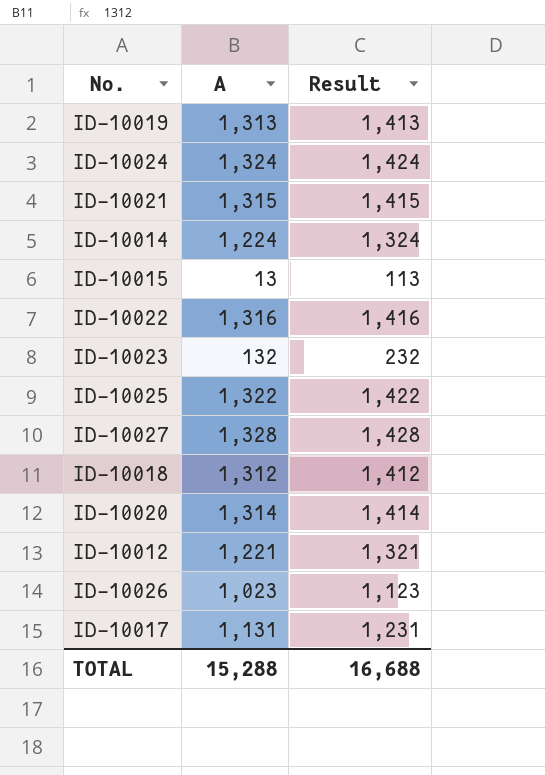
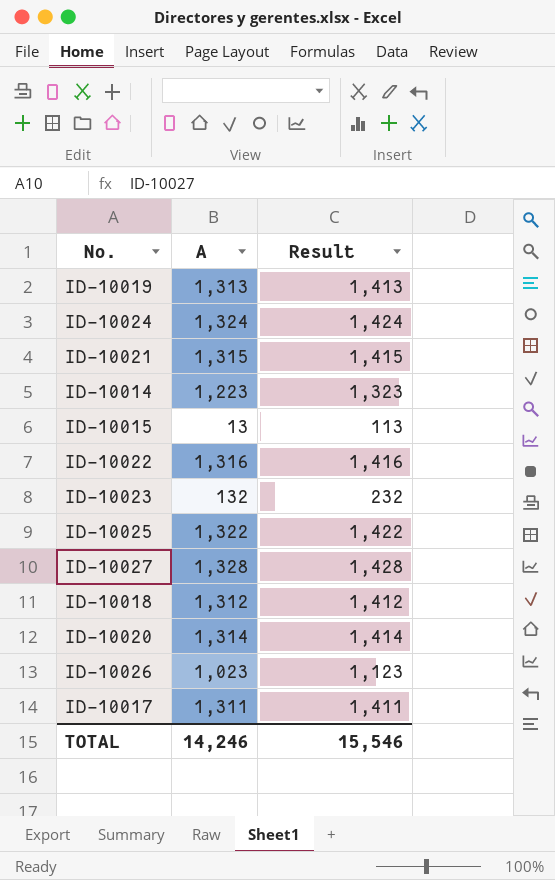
row ID-10012: 1,221 | 1,321 -> none
ID-10014 | A: 1,224 -> 1,223
ID-10014 | Result: 1,324 -> 1,323
ID-10017 | A: 1,131 -> 1,311
ID-10017 | Result: 1,231 -> 1,411
TOTAL | A: 15,288 -> 14,246
TOTAL | Result: 16,688 -> 15,546

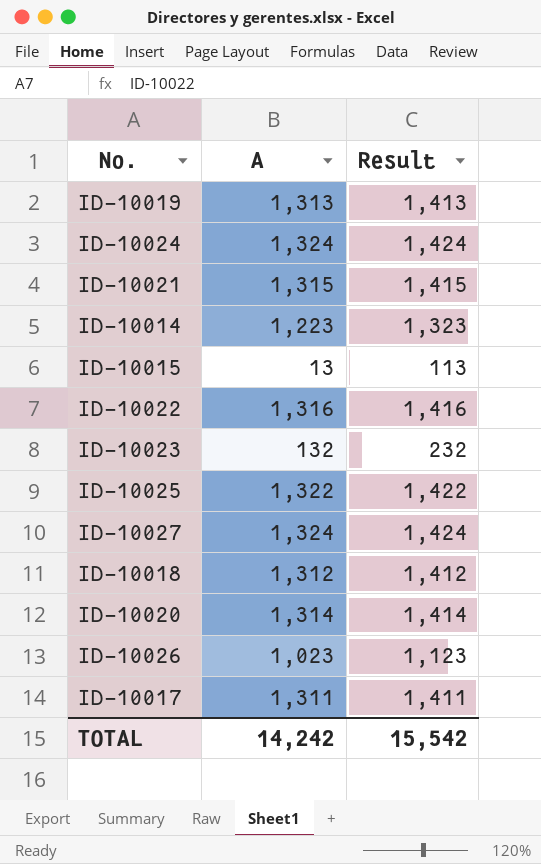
ID-10027 | A: 1,328 -> 1,324
ID-10027 | Result: 1,428 -> 1,424
TOTAL | A: 14,246 -> 14,242
TOTAL | Result: 15,546 -> 15,542

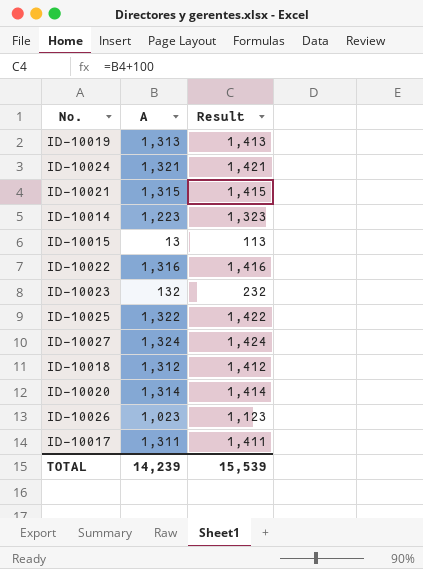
ID-10024 | A: 1,324 -> 1,321
ID-10024 | Result: 1,424 -> 1,421
TOTAL | A: 14,242 -> 14,239
TOTAL | Result: 15,542 -> 15,539

